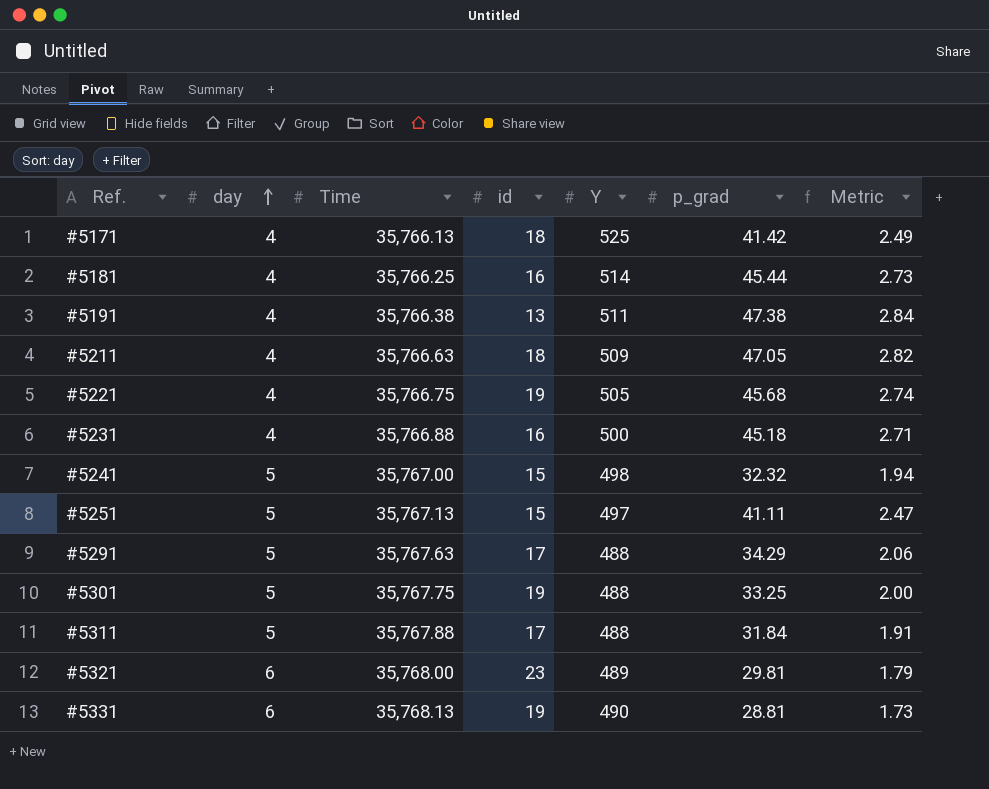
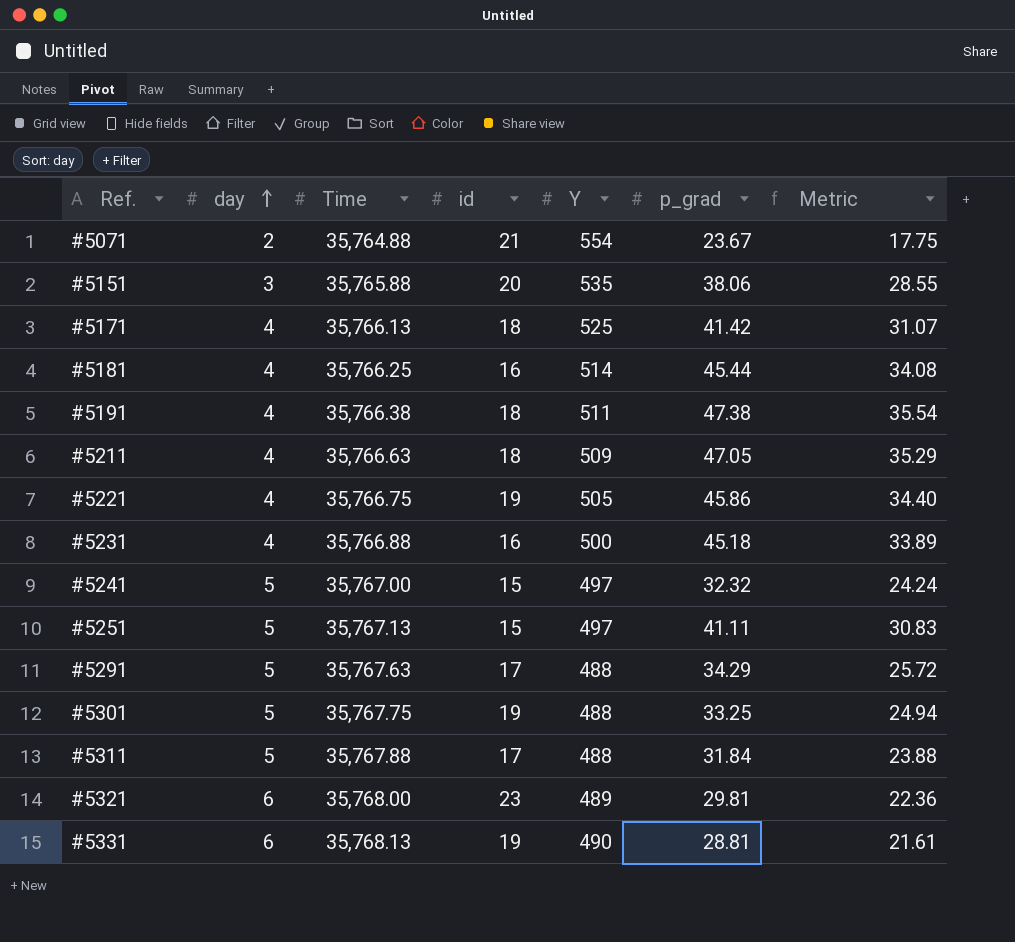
column Metric | formula: [p_grad] * 0.06 -> [p_grad] * 0.75
row #5071: none -> 2 | 35,764.88 | 21 | 554 | 23.67 | 17.75
row #5151: none -> 3 | 35,765.88 | 20 | 535 | 38.06 | 28.55
#5191 | id: 13 -> 18
#5221 | p_grad: 45.68 -> 45.86
#5241 | Y: 498 -> 497

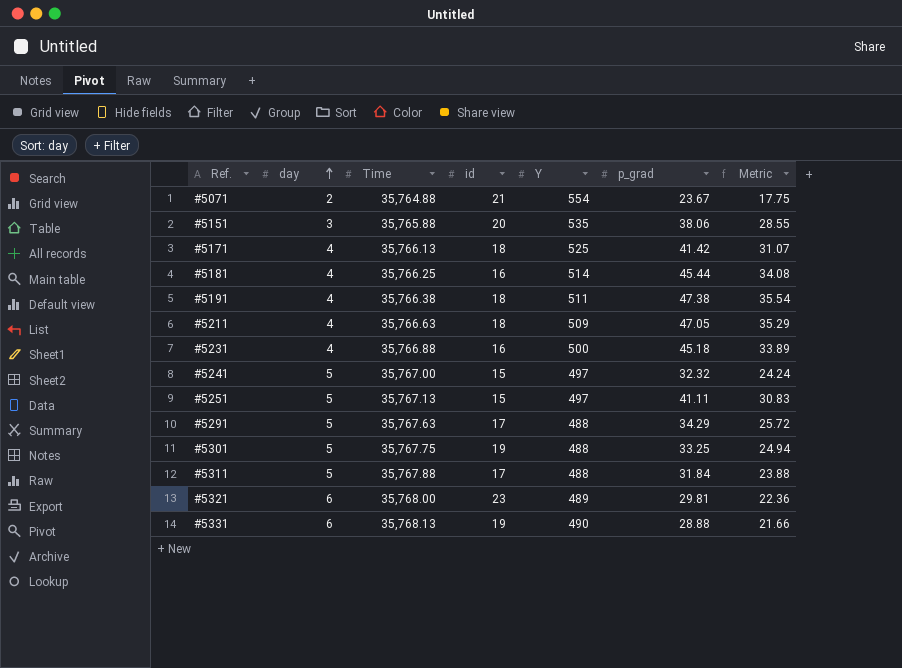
row #5221: 4 | 35,766.75 | 19 | 505 | 45.86 | 34.40 -> none
#5331 | p_grad: 28.81 -> 28.88
#5331 | Metric: 21.61 -> 21.66

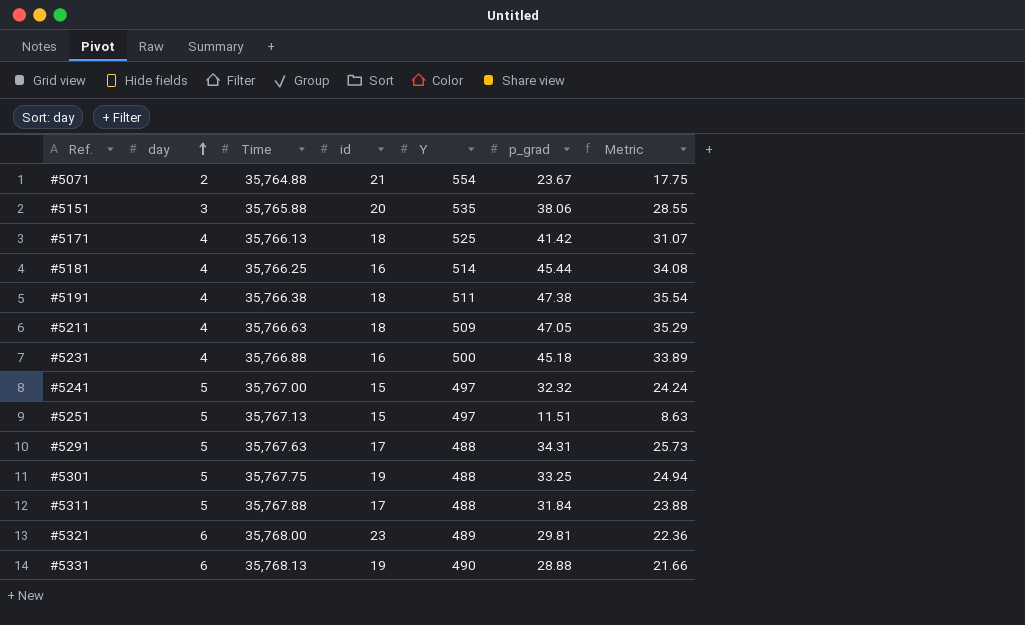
#5251 | p_grad: 41.11 -> 11.51
#5251 | Metric: 30.83 -> 8.63
#5291 | p_grad: 34.29 -> 34.31
#5291 | Metric: 25.72 -> 25.73

